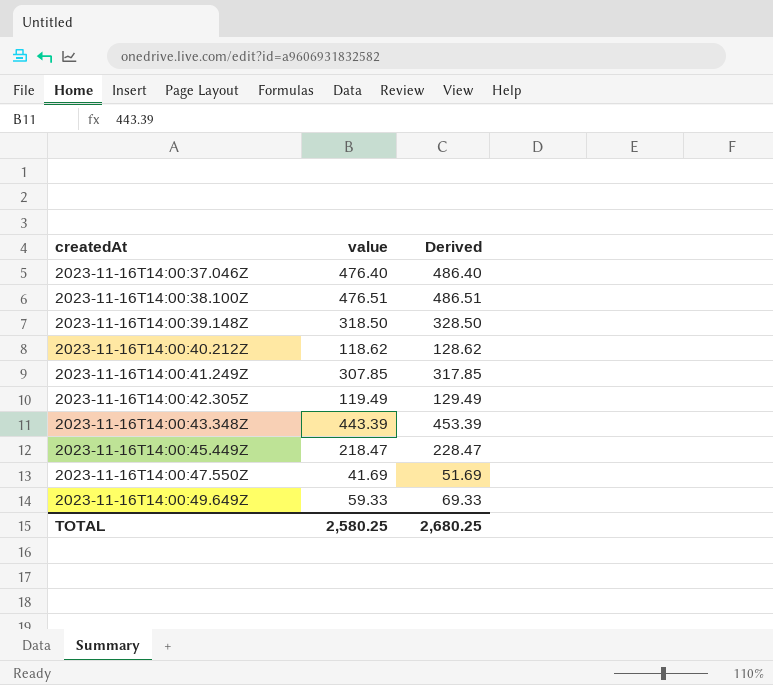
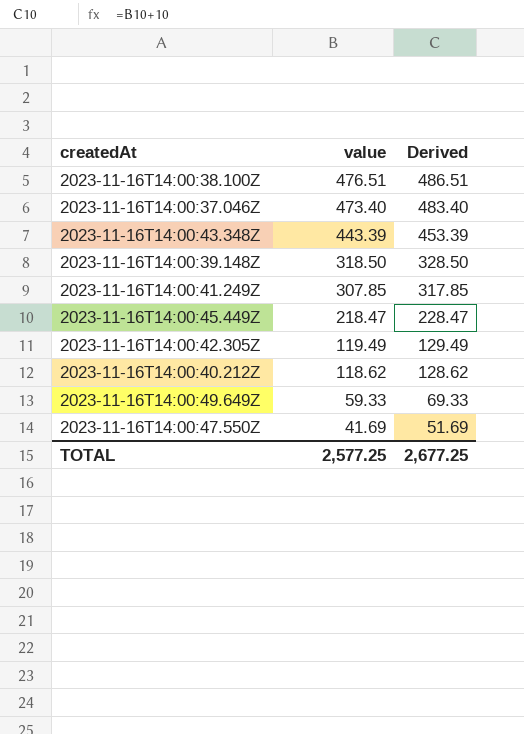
row order: createdAt ascending -> value descending
2023-11-16T14:00:37.046Z | value: 476.40 -> 473.40
2023-11-16T14:00:37.046Z | Derived: 486.40 -> 483.40
TOTAL | value: 2,580.25 -> 2,577.25
TOTAL | Derived: 2,680.25 -> 2,677.25

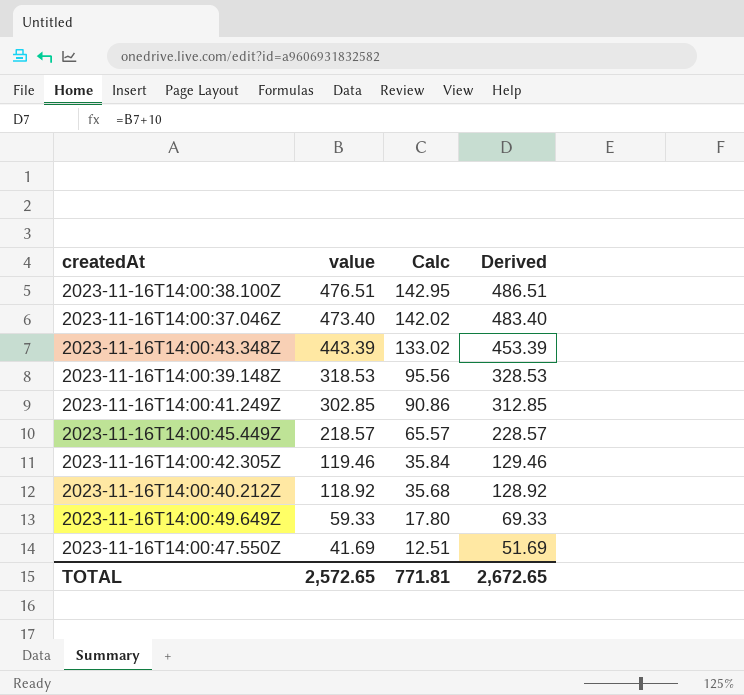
column Calc | formula: none -> [value] * 0.3
2023-11-16T14:00:39.148Z | value: 318.50 -> 318.53
2023-11-16T14:00:39.148Z | Derived: 328.50 -> 328.53
2023-11-16T14:00:41.249Z | value: 307.85 -> 302.85
2023-11-16T14:00:41.249Z | Derived: 317.85 -> 312.85
2023-11-16T14:00:45.449Z | value: 218.47 -> 218.57
2023-11-16T14:00:45.449Z | Derived: 228.47 -> 228.57
2023-11-16T14:00:42.305Z | value: 119.49 -> 119.46
2023-11-16T14:00:42.305Z | Derived: 129.49 -> 129.46
2023-11-16T14:00:40.212Z | value: 118.62 -> 118.92
2023-11-16T14:00:40.212Z | Derived: 128.62 -> 128.92
TOTAL | value: 2,577.25 -> 2,572.65
TOTAL | Derived: 2,677.25 -> 2,672.65

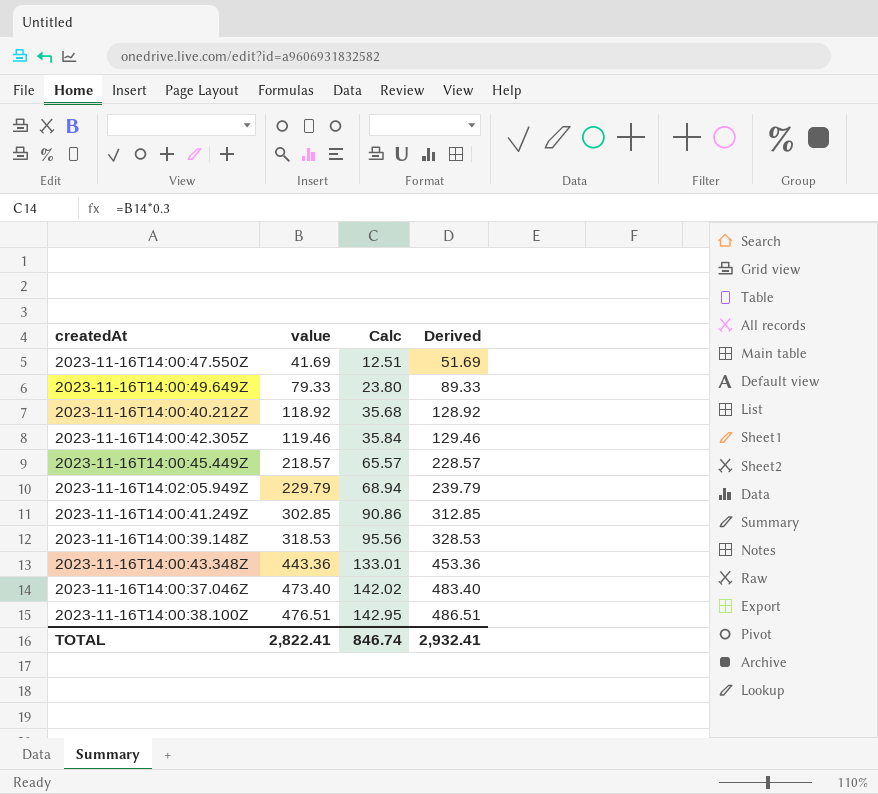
row order: value descending -> value ascending
2023-11-16T14:00:49.649Z | value: 59.33 -> 79.33
2023-11-16T14:00:49.649Z | Calc: 17.80 -> 23.80
2023-11-16T14:00:49.649Z | Derived: 69.33 -> 89.33
row 2023-11-16T14:02:05.949Z: none -> 229.79 | 68.94 | 239.79
2023-11-16T14:00:43.348Z | value: 443.39 -> 443.36
2023-11-16T14:00:43.348Z | Calc: 133.02 -> 133.01
2023-11-16T14:00:43.348Z | Derived: 453.39 -> 453.36
TOTAL | value: 2,572.65 -> 2,822.41
TOTAL | Calc: 771.81 -> 846.74
TOTAL | Derived: 2,672.65 -> 2,932.41

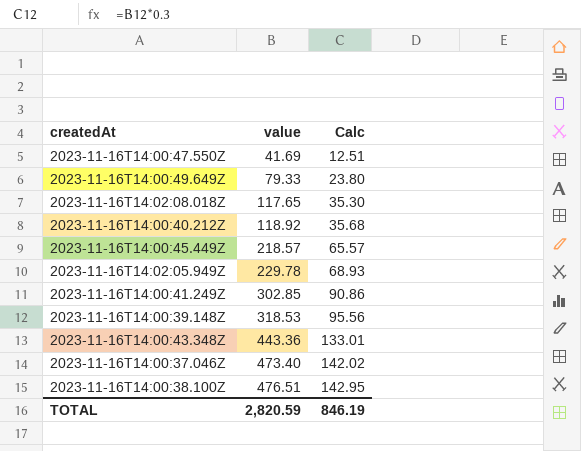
column Derived | formula: [value] + 10 -> none
row 2023-11-16T14:00:42.305Z: 119.46 | 35.84 | 129.46 -> none
row 2023-11-16T14:02:08.018Z: none -> 117.65 | 35.30
2023-11-16T14:02:05.949Z | value: 229.79 -> 229.78
2023-11-16T14:02:05.949Z | Calc: 68.94 -> 68.93
TOTAL | value: 2,822.41 -> 2,820.59
TOTAL | Calc: 846.74 -> 846.19

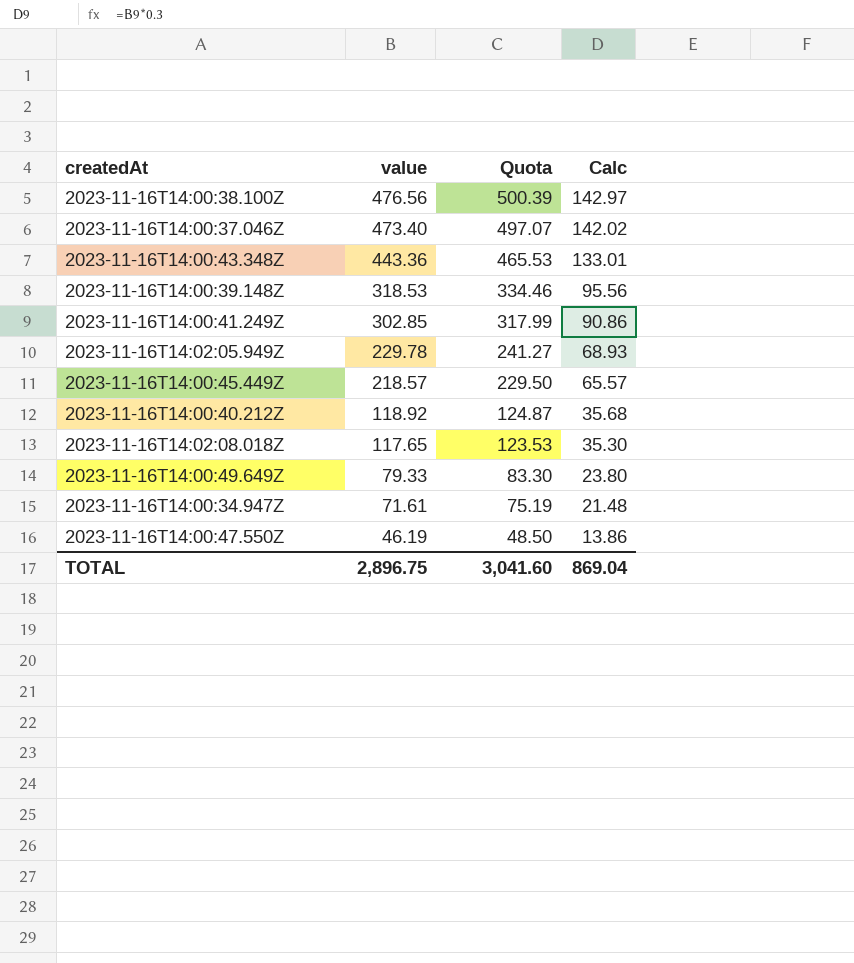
row order: value ascending -> value descending
column Quota | formula: none -> [value] * 1.05
2023-11-16T14:00:38.100Z | value: 476.51 -> 476.56
2023-11-16T14:00:38.100Z | Calc: 142.95 -> 142.97
row 2023-11-16T14:00:34.947Z: none -> 71.61 | 75.19 | 21.48
2023-11-16T14:00:47.550Z | value: 41.69 -> 46.19
2023-11-16T14:00:47.550Z | Calc: 12.51 -> 13.86
TOTAL | value: 2,820.59 -> 2,896.75
TOTAL | Calc: 846.19 -> 869.04

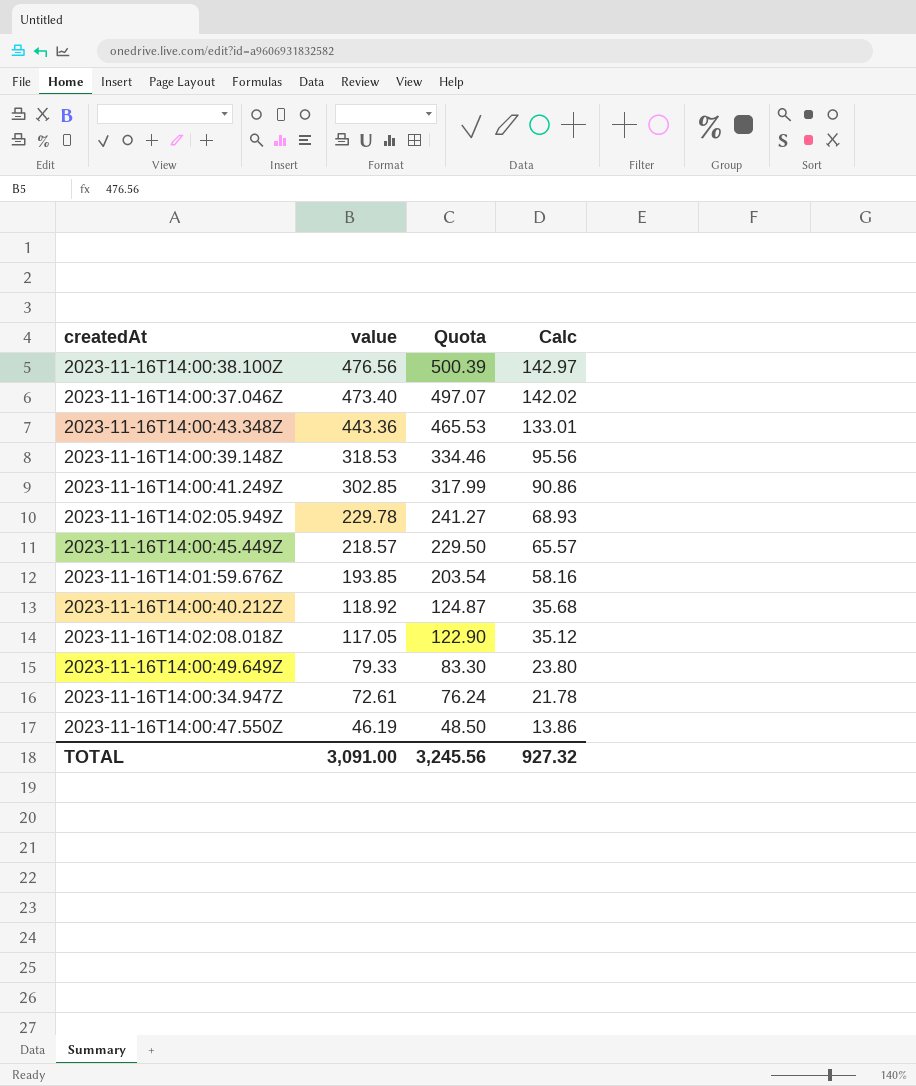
row 2023-11-16T14:01:59.676Z: none -> 193.85 | 203.54 | 58.16
2023-11-16T14:02:08.018Z | value: 117.65 -> 117.05
2023-11-16T14:02:08.018Z | Quota: 123.53 -> 122.90
2023-11-16T14:02:08.018Z | Calc: 35.30 -> 35.12
2023-11-16T14:00:34.947Z | value: 71.61 -> 72.61
2023-11-16T14:00:34.947Z | Quota: 75.19 -> 76.24
2023-11-16T14:00:34.947Z | Calc: 21.48 -> 21.78
TOTAL | value: 2,896.75 -> 3,091.00
TOTAL | Quota: 3,041.60 -> 3,245.56
TOTAL | Calc: 869.04 -> 927.32

